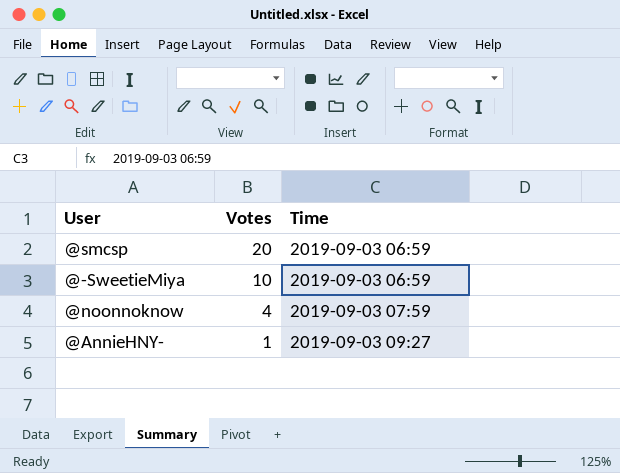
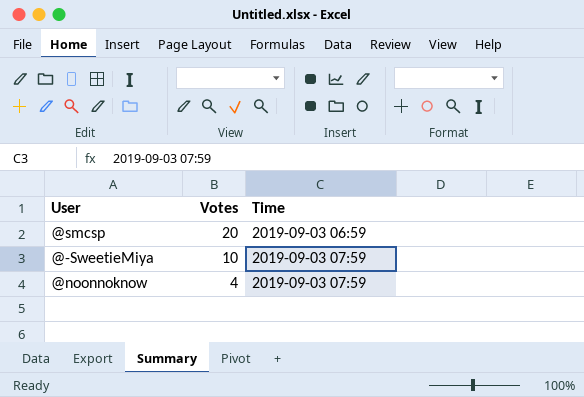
row @AnnieHNY-: 1 | 2019-09-03 09:27 -> none
@-SweetieMiya | Time: 2019-09-03 06:59 -> 2019-09-03 07:59

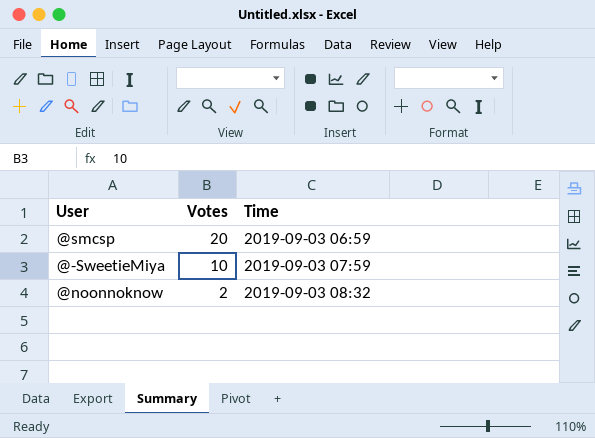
@noonnoknow | Votes: 4 -> 2
@noonnoknow | Time: 2019-09-03 07:59 -> 2019-09-03 08:32

